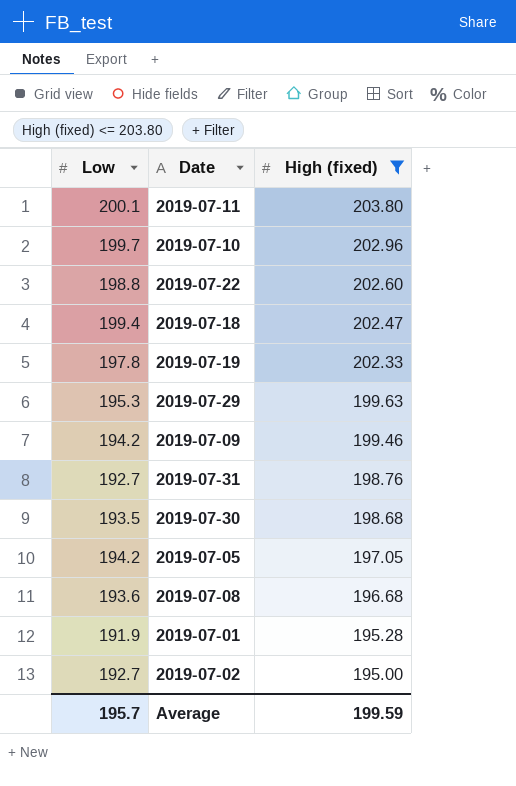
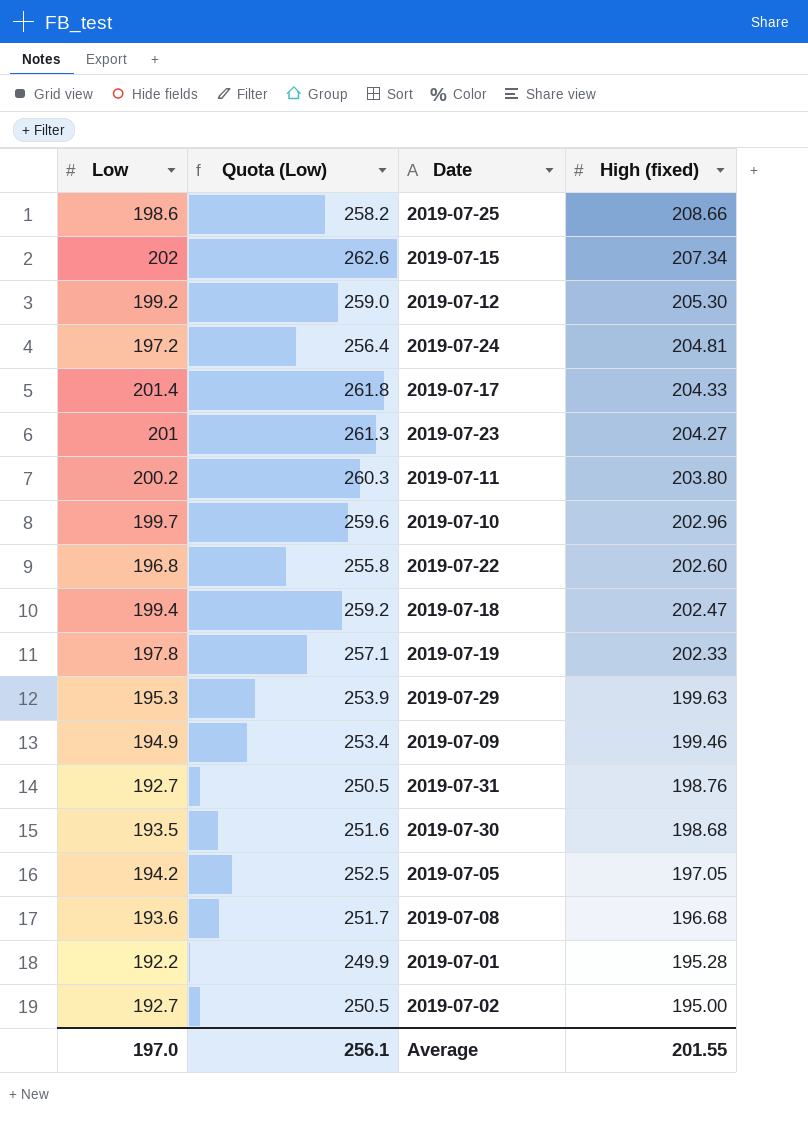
filter: High (fixed) <= 203.80 -> none
column Quota (Low) | formula: none -> [Low] * 1.3
2019-07-11 | Low: 200.1 -> 200.2
2019-07-22 | Low: 198.8 -> 196.8
2019-07-09 | Low: 194.2 -> 194.9
2019-07-01 | Low: 191.9 -> 192.2
Average | Low: 195.7 -> 197.0
Average | High (fixed): 199.59 -> 201.55

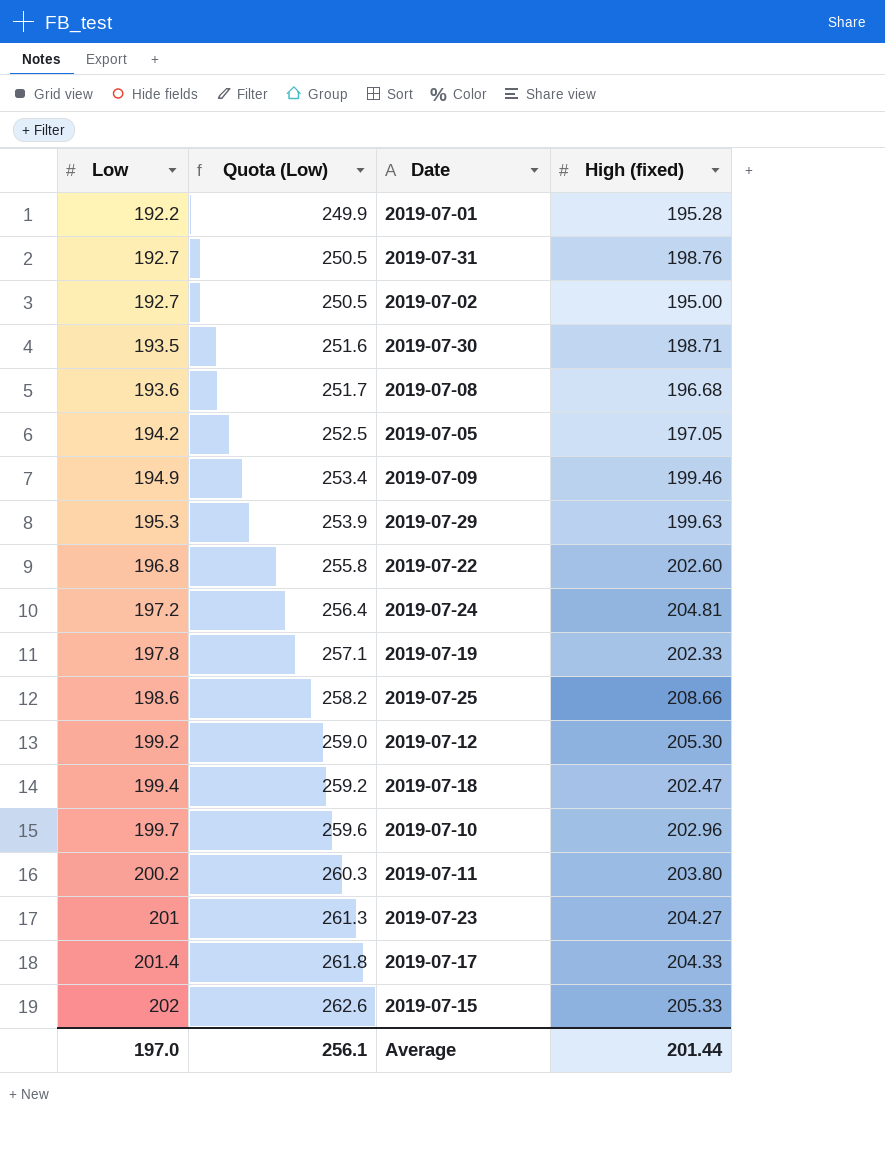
row order: High (fixed) descending -> Low ascending
2019-07-30 | High (fixed): 198.68 -> 198.71
2019-07-15 | High (fixed): 207.34 -> 205.33
Average | High (fixed): 201.55 -> 201.44

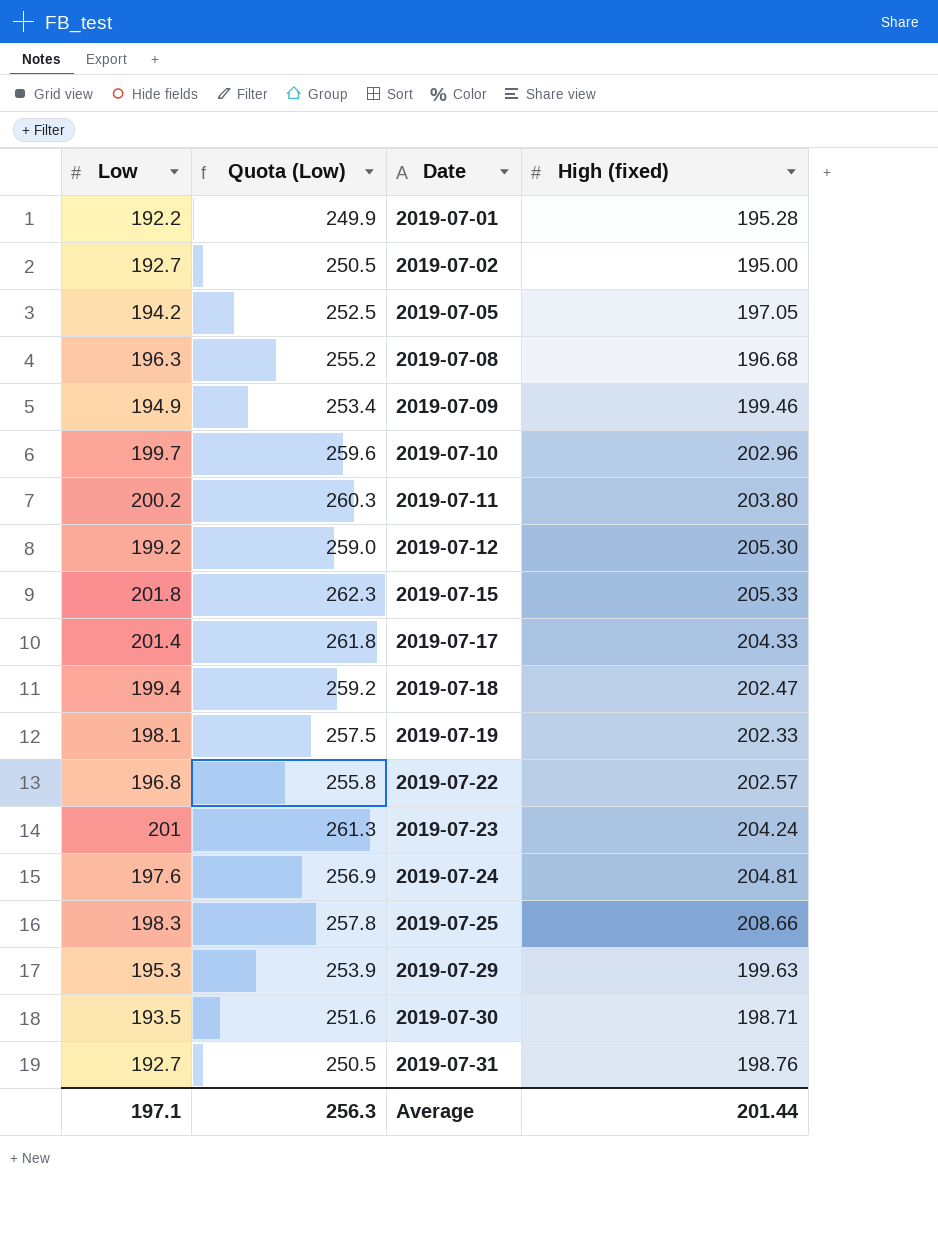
row order: Low ascending -> Date ascending
2019-07-08 | Low: 193.6 -> 196.3
2019-07-08 | Quota (Low): 251.7 -> 255.2
2019-07-15 | Low: 202 -> 201.8
2019-07-15 | Quota (Low): 262.6 -> 262.3
2019-07-19 | Low: 197.8 -> 198.1
2019-07-19 | Quota (Low): 257.1 -> 257.5
2019-07-22 | High (fixed): 202.60 -> 202.57
2019-07-23 | High (fixed): 204.27 -> 204.24
2019-07-24 | Low: 197.2 -> 197.6
2019-07-24 | Quota (Low): 256.4 -> 256.9
2019-07-25 | Low: 198.6 -> 198.3
2019-07-25 | Quota (Low): 258.2 -> 257.8
Average | Low: 197.0 -> 197.1
Average | Quota (Low): 256.1 -> 256.3

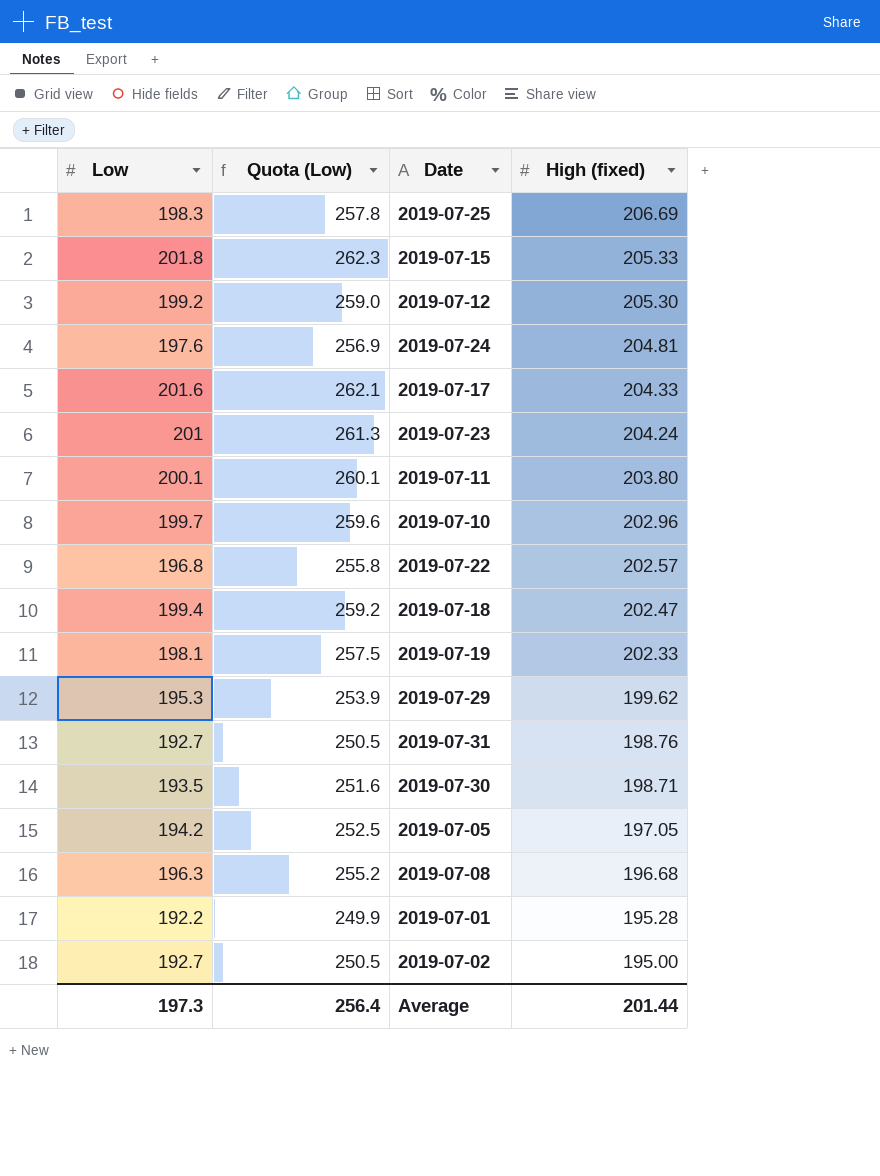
row order: Date ascending -> High (fixed) descending
row 2019-07-09: 194.9 | 253.4 | 199.46 -> none
2019-07-25 | High (fixed): 208.66 -> 206.69
2019-07-17 | Low: 201.4 -> 201.6
2019-07-17 | Quota (Low): 261.8 -> 262.1
2019-07-11 | Low: 200.2 -> 200.1
2019-07-11 | Quota (Low): 260.3 -> 260.1
2019-07-29 | High (fixed): 199.63 -> 199.62
Average | Low: 197.1 -> 197.3
Average | Quota (Low): 256.3 -> 256.4

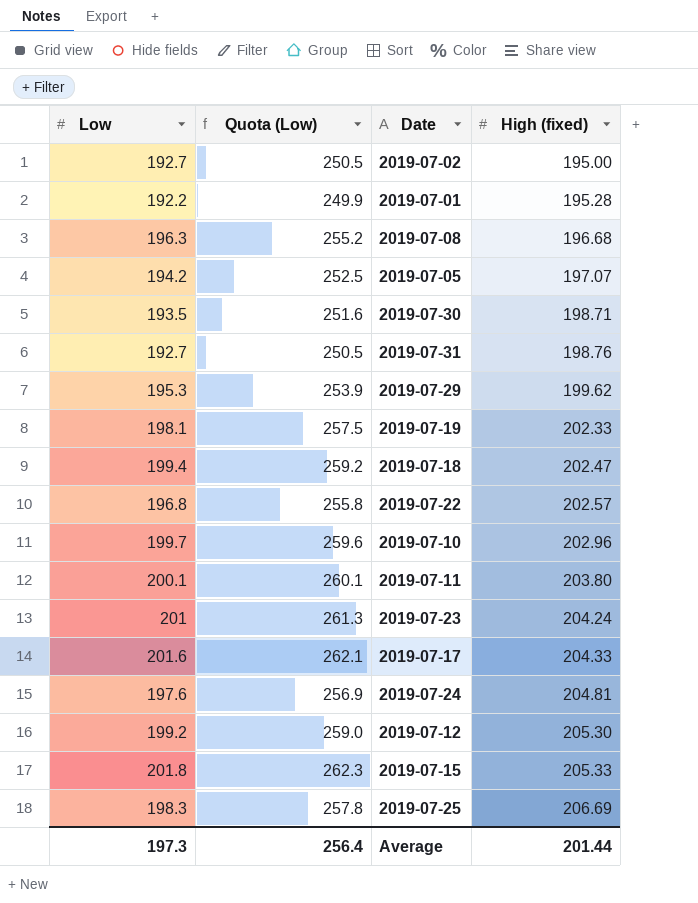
row order: High (fixed) descending -> High (fixed) ascending
2019-07-05 | High (fixed): 197.05 -> 197.07

